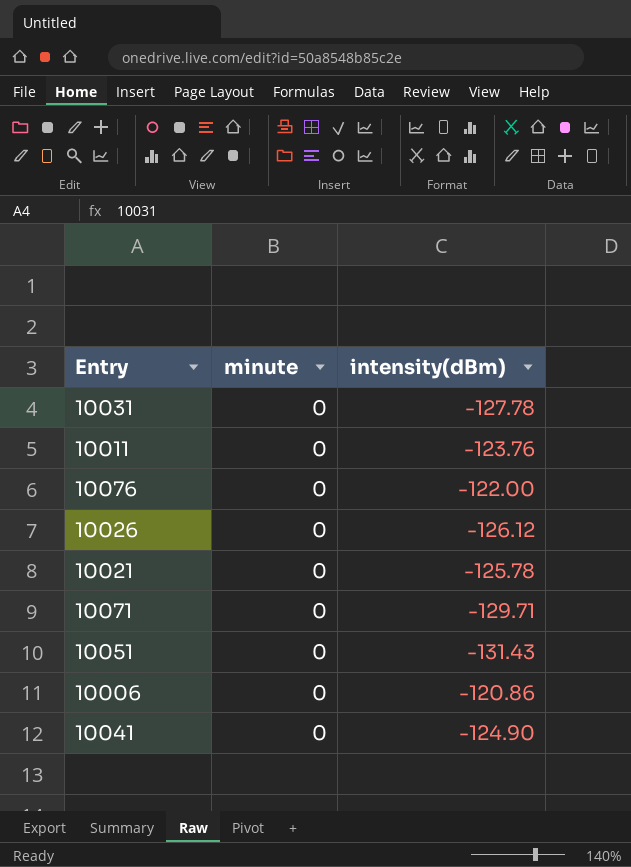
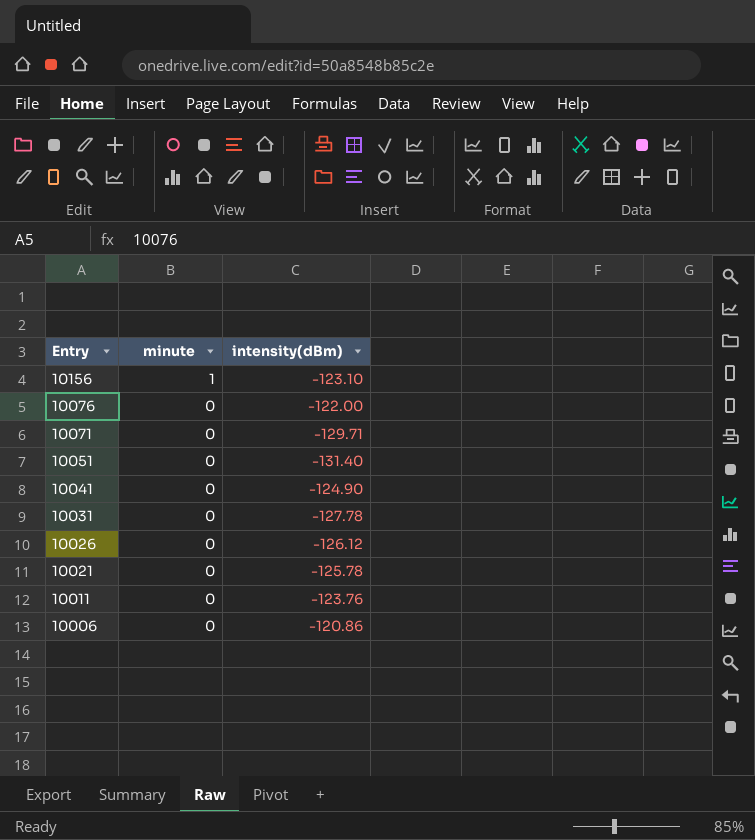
row order: none -> Entry descending
row 10156: none -> 1 | -123.10
10051 | intensity(dBm): -131.43 -> -131.40

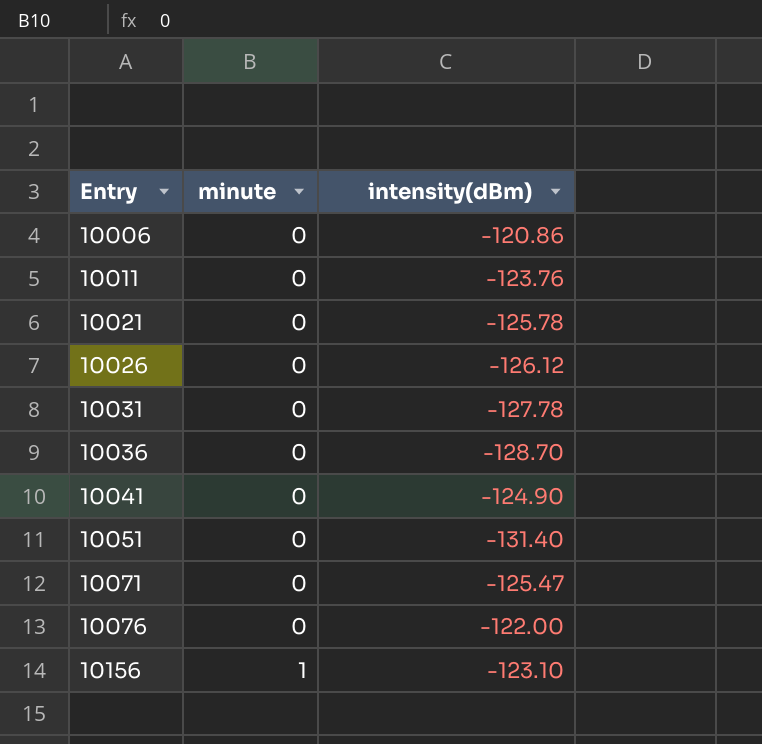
row order: Entry descending -> Entry ascending
row 10036: none -> 0 | -128.70
10071 | intensity(dBm): -129.71 -> -125.47

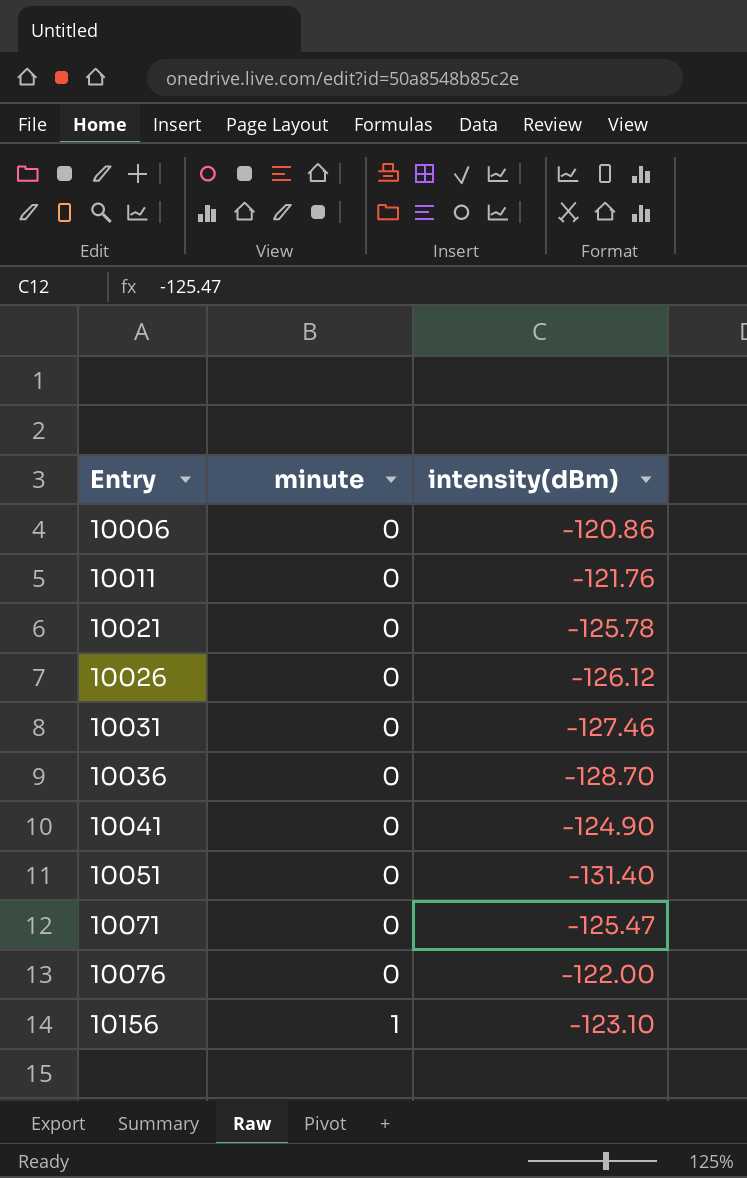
10011 | intensity(dBm): -123.76 -> -121.76
10031 | intensity(dBm): -127.78 -> -127.46

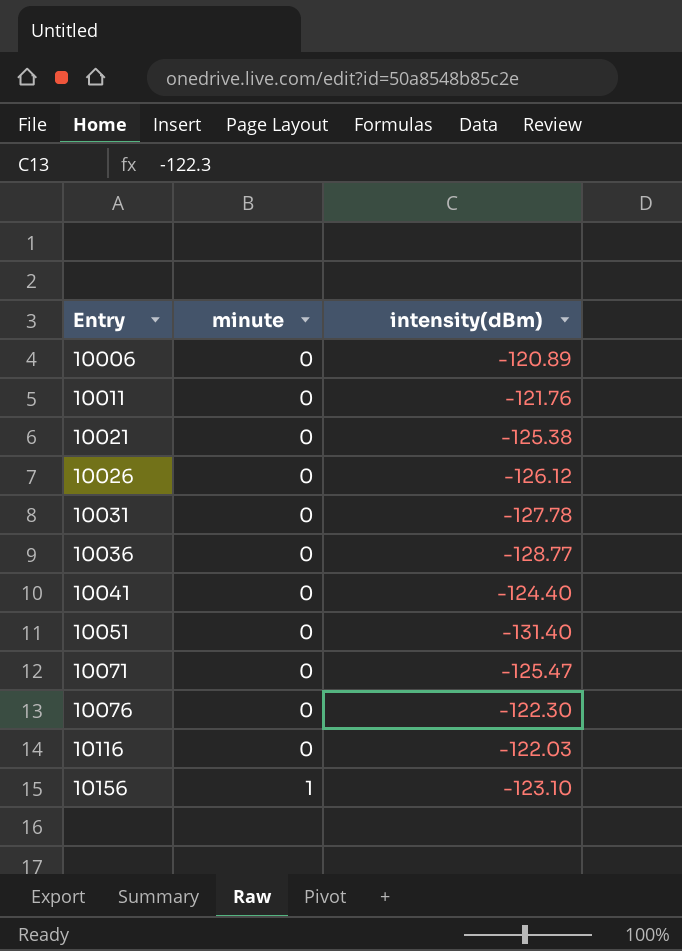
10006 | intensity(dBm): -120.86 -> -120.89
10021 | intensity(dBm): -125.78 -> -125.38
10031 | intensity(dBm): -127.46 -> -127.78
10036 | intensity(dBm): -128.70 -> -128.77
10041 | intensity(dBm): -124.90 -> -124.40
10076 | intensity(dBm): -122.00 -> -122.30
row 10116: none -> 0 | -122.03

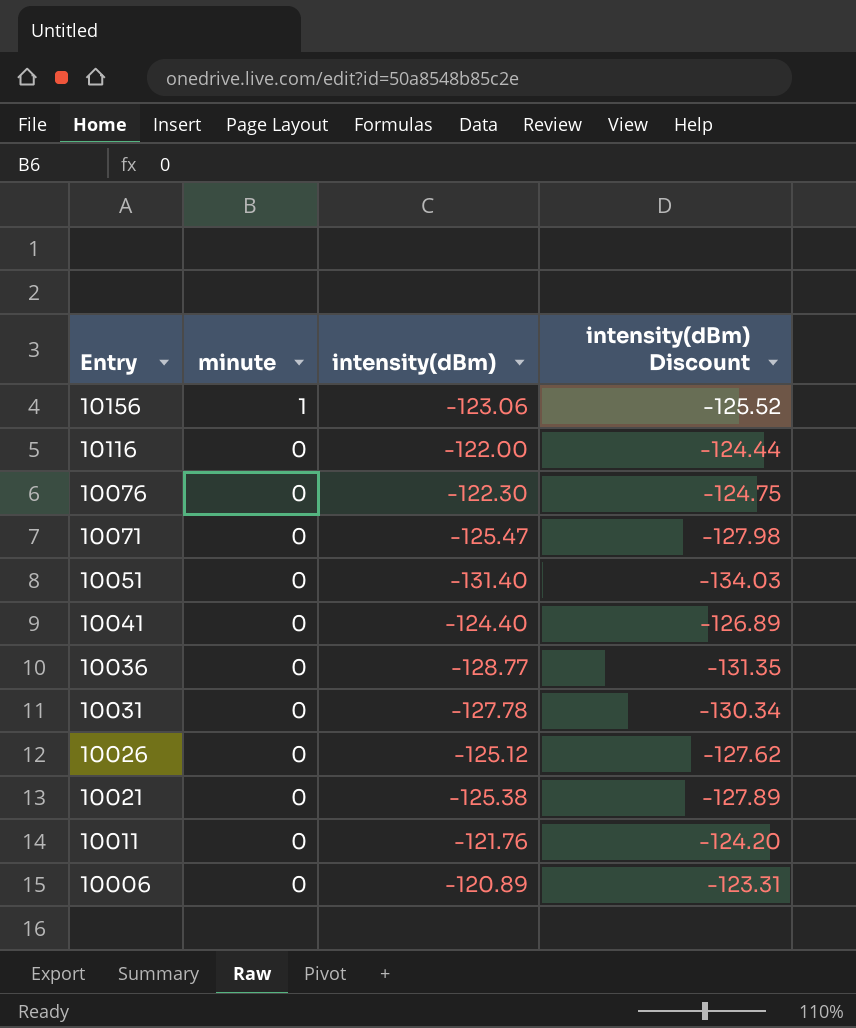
row order: Entry ascending -> Entry descending
column intensity(dBm) Discount | formula: none -> [intensity(dBm)] * 1.02
10156 | intensity(dBm): -123.10 -> -123.06
10116 | intensity(dBm): -122.03 -> -122.00
10026 | intensity(dBm): -126.12 -> -125.12

